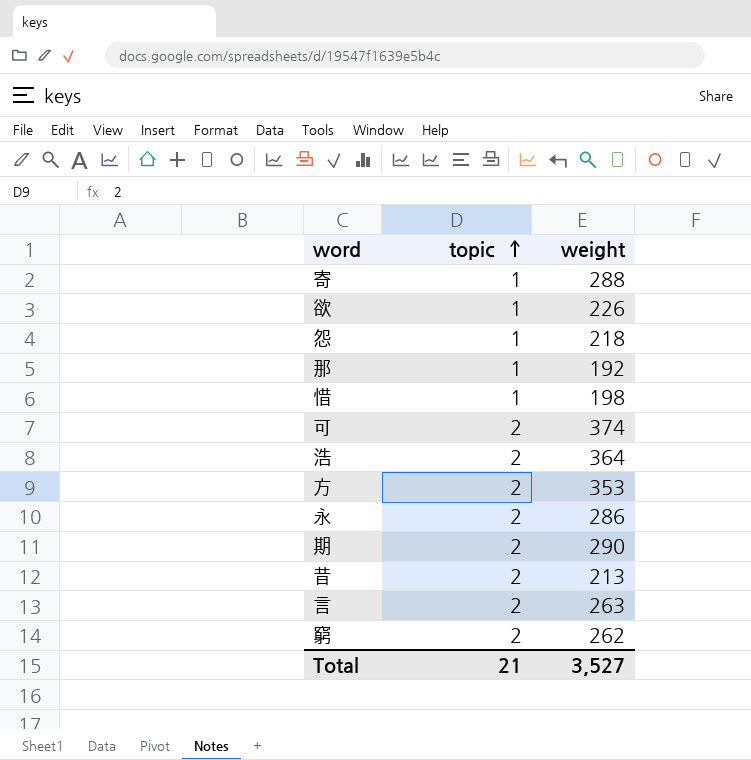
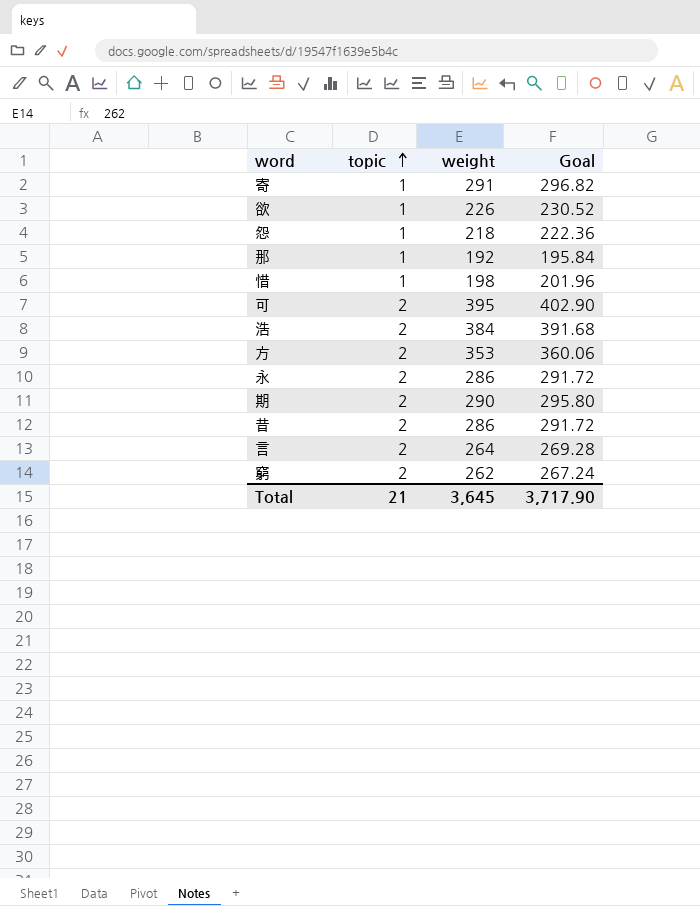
column Goal | formula: none -> [weight] * 1.02
寄 | weight: 288 -> 291
可 | weight: 374 -> 395
浩 | weight: 364 -> 384
昔 | weight: 213 -> 286
言 | weight: 263 -> 264
Total | weight: 3,527 -> 3,645

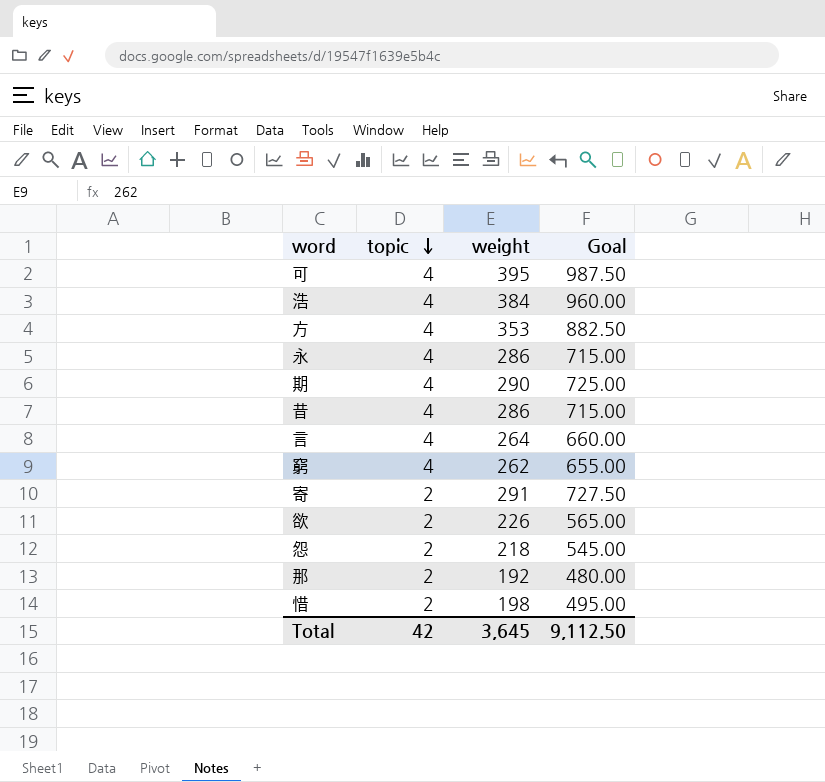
row order: topic ascending -> topic descending
column Goal | formula: [weight] * 1.02 -> [weight] * 2.5
可 | topic: 2 -> 4
浩 | topic: 2 -> 4
方 | topic: 2 -> 4
永 | topic: 2 -> 4
期 | topic: 2 -> 4
昔 | topic: 2 -> 4
言 | topic: 2 -> 4
窮 | topic: 2 -> 4
寄 | topic: 1 -> 2
欲 | topic: 1 -> 2
怨 | topic: 1 -> 2
那 | topic: 1 -> 2
惜 | topic: 1 -> 2
Total | topic: 21 -> 42
Total | Goal: 3,717.90 -> 9,112.50

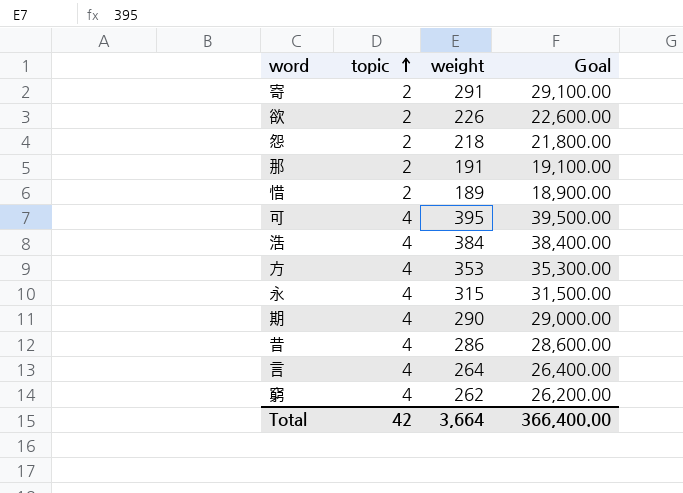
row order: topic descending -> topic ascending
column Goal | formula: [weight] * 2.5 -> [weight] * 100
那 | weight: 192 -> 191
惜 | weight: 198 -> 189
永 | weight: 286 -> 315
Total | weight: 3,645 -> 3,664
Total | Goal: 9,112.50 -> 366,400.00

